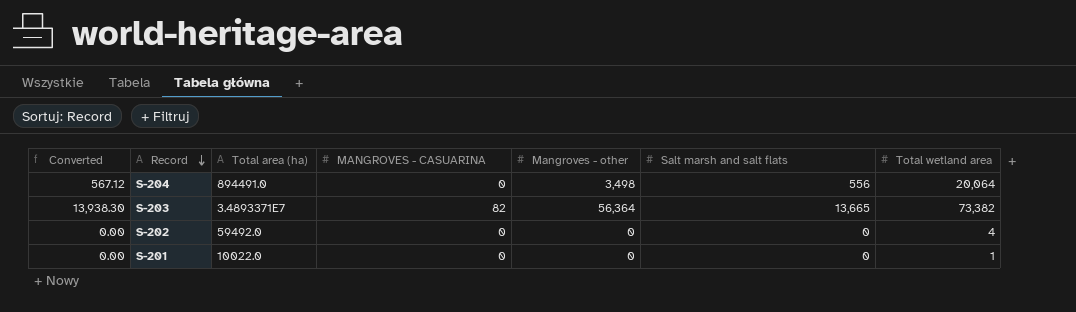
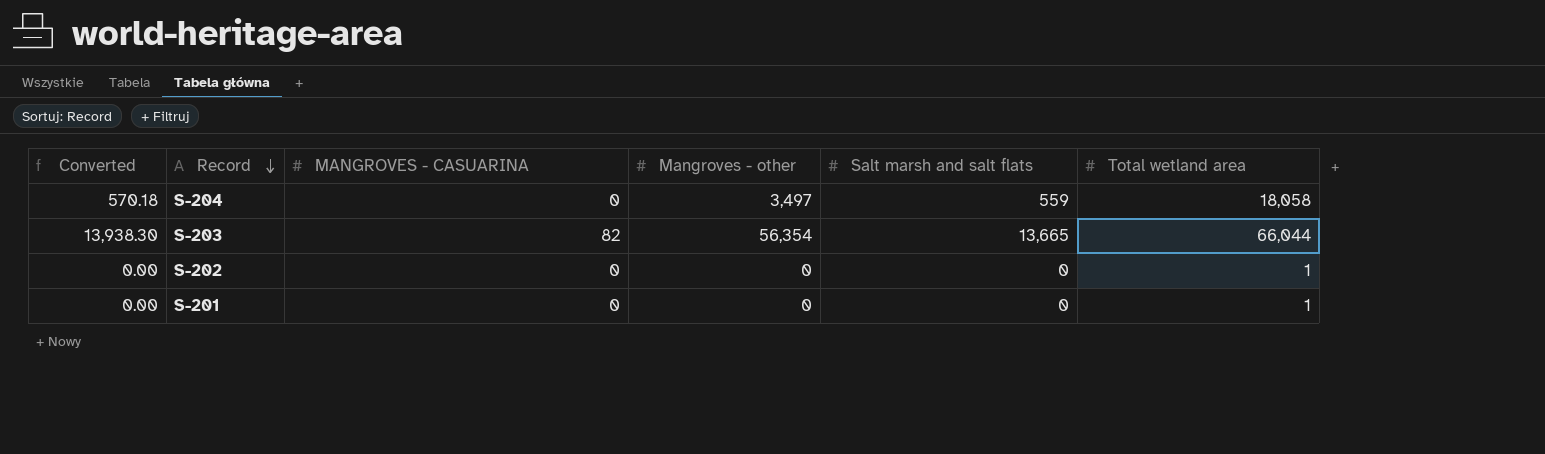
column Total area (ha) | position: 3 -> none
S-204 | Converted: 567.12 -> 570.18
S-204 | Mangroves - other: 3,498 -> 3,497
S-204 | Salt marsh and salt flats: 556 -> 559
S-204 | Total wetland area: 20,064 -> 18,058
S-203 | Mangroves - other: 56,364 -> 56,354
S-203 | Total wetland area: 73,382 -> 66,044
S-202 | Total wetland area: 4 -> 1

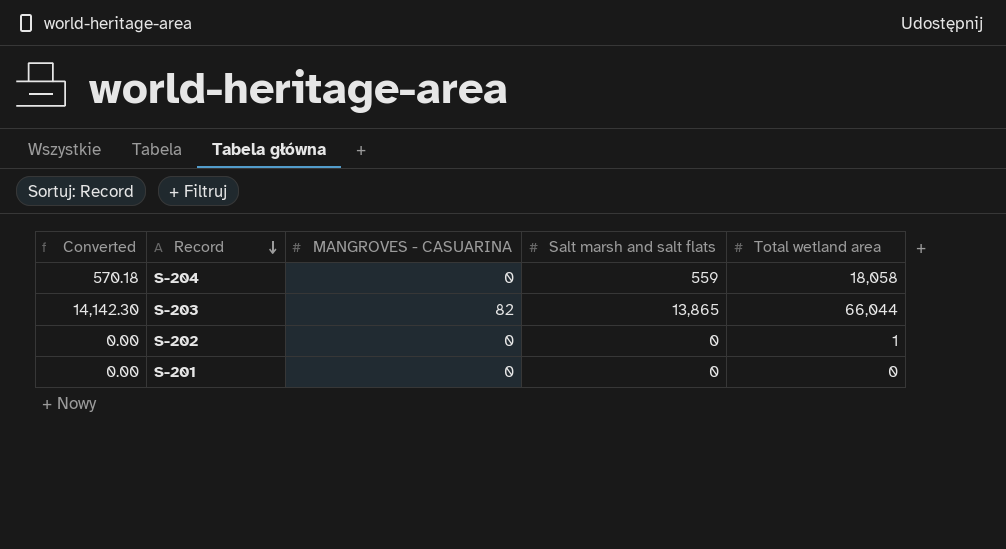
column Mangroves - other | position: 4 -> none
S-203 | Converted: 13,938.30 -> 14,142.30
S-203 | Salt marsh and salt flats: 13,665 -> 13,865
S-201 | Total wetland area: 1 -> 0

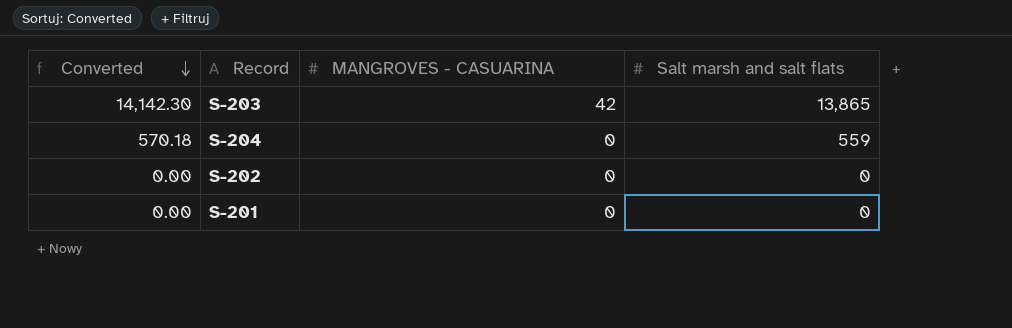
row order: Record descending -> Converted descending
column Total wetland area | position: 5 -> none
S-203 | MANGROVES - CASUARINA: 82 -> 42

